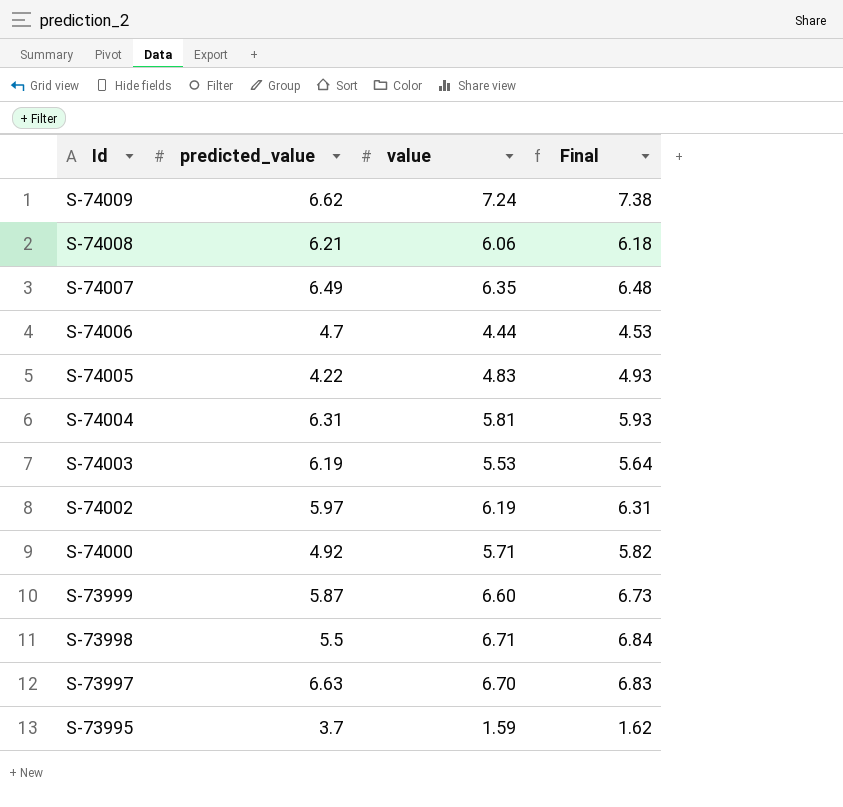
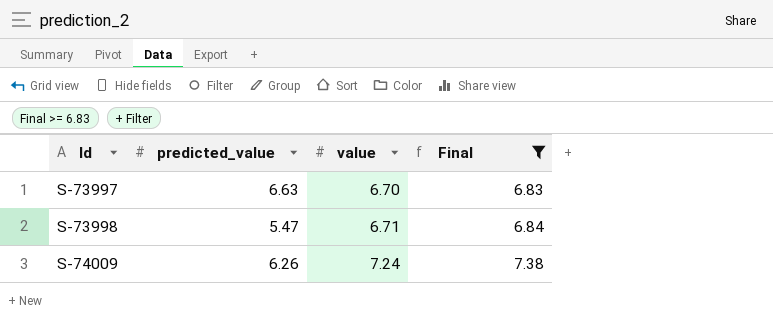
filter: none -> Final >= 6.83
row order: Id descending -> Id ascending
S-73998 | predicted_value: 5.5 -> 5.47
S-74009 | predicted_value: 6.62 -> 6.26

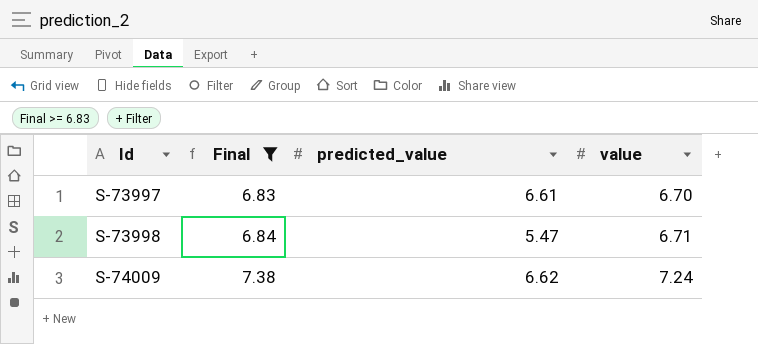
column Final | position: 4 -> 2
S-73997 | predicted_value: 6.63 -> 6.61
S-74009 | predicted_value: 6.26 -> 6.62

